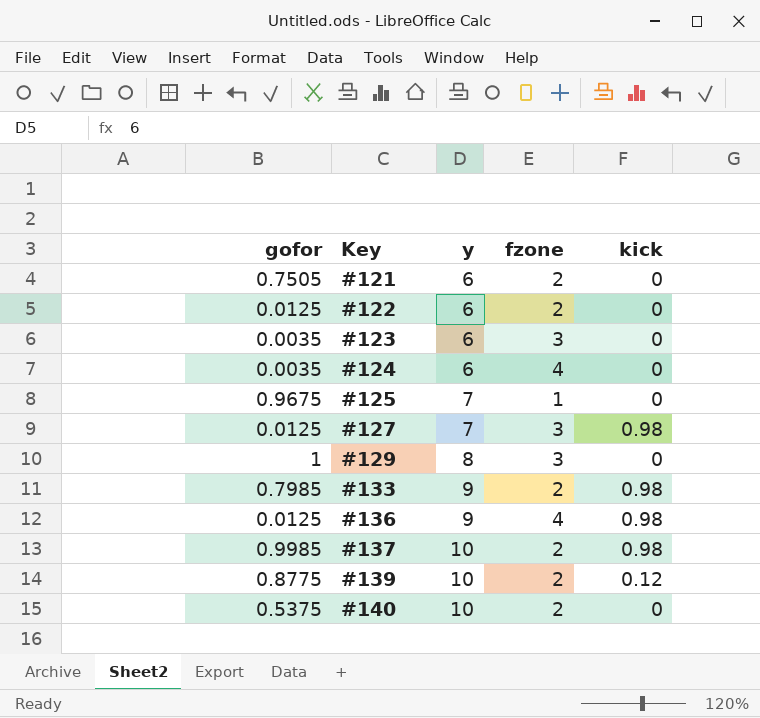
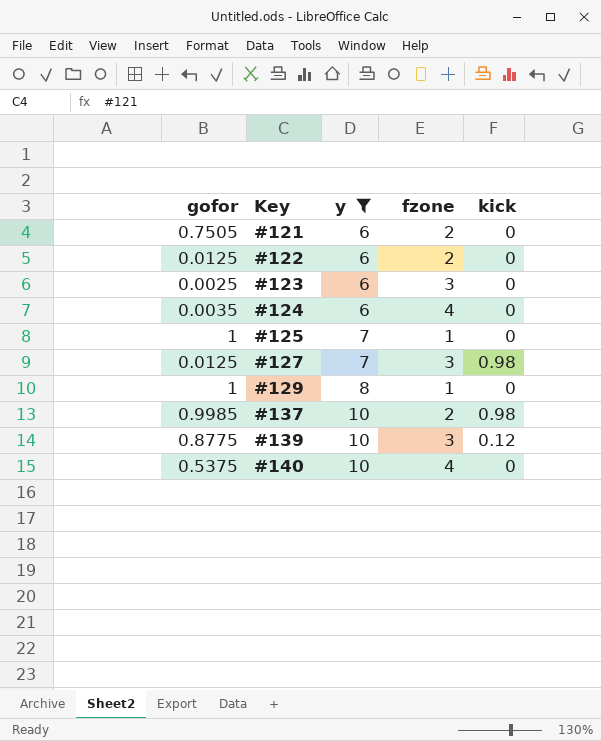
filter: none -> y != 9
#123 | gofor: 0.0035 -> 0.0025
#125 | gofor: 0.9675 -> 1
#129 | fzone: 3 -> 1
#139 | fzone: 2 -> 3
#140 | fzone: 2 -> 4

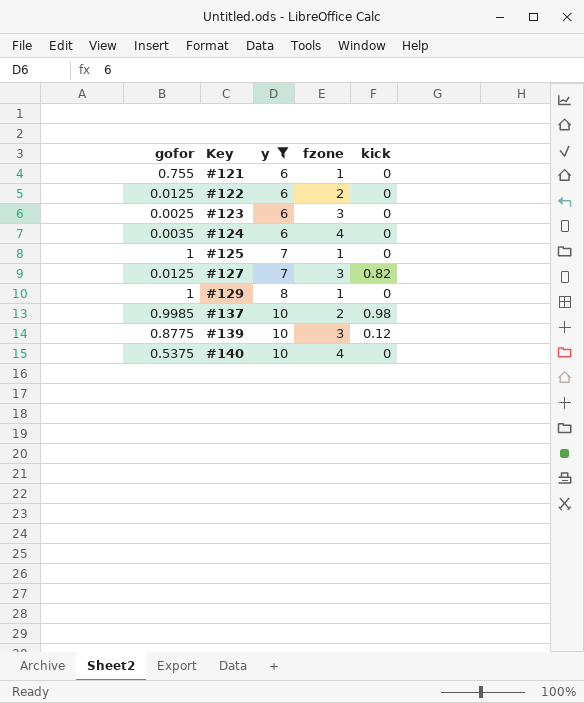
#121 | gofor: 0.7505 -> 0.755
#121 | fzone: 2 -> 1
#127 | kick: 0.98 -> 0.82

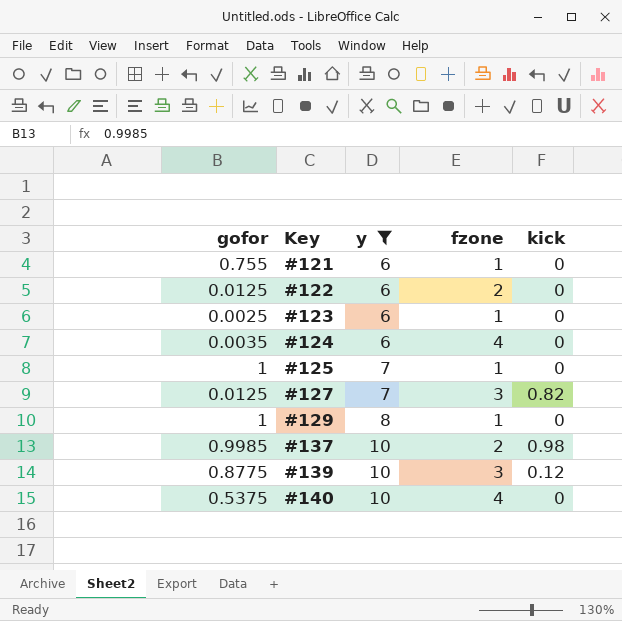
#123 | fzone: 3 -> 1

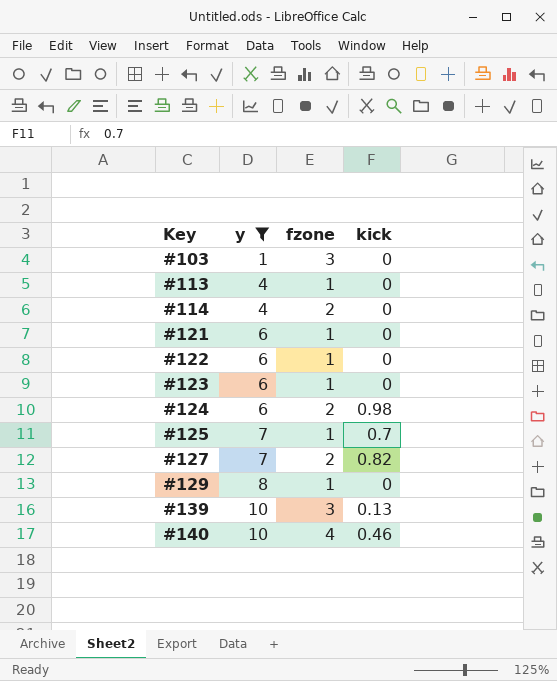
column gofor | position: 1 -> none
row #137: 0.9985 | 10 | 2 | 0.98 -> none
row #103: none -> 1 | 3 | 0
row #113: none -> 4 | 1 | 0
row #114: none -> 4 | 2 | 0
#122 | fzone: 2 -> 1
#124 | fzone: 4 -> 2
#124 | kick: 0 -> 0.98
#125 | kick: 0 -> 0.7
#127 | fzone: 3 -> 2
#139 | kick: 0.12 -> 0.13
#140 | kick: 0 -> 0.46

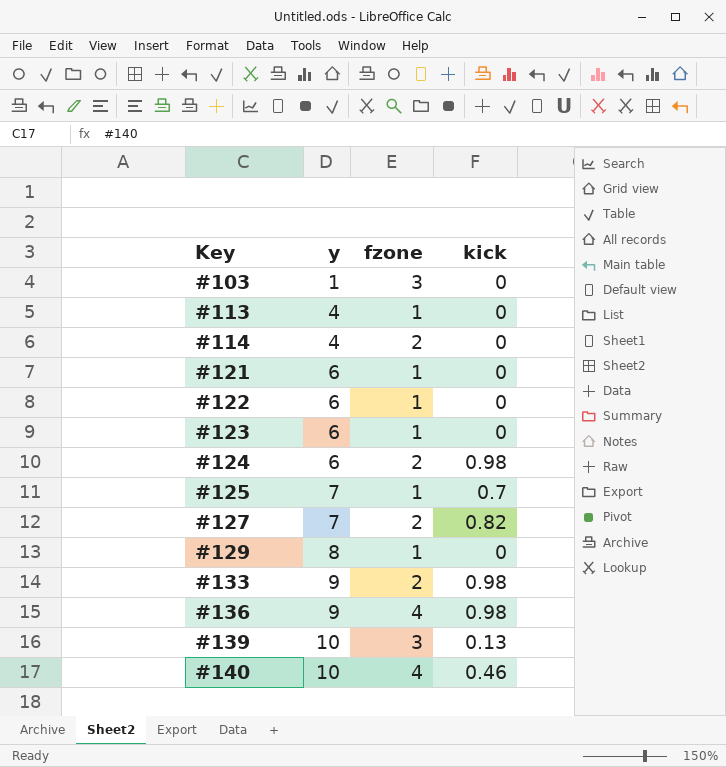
filter: y != 9 -> none

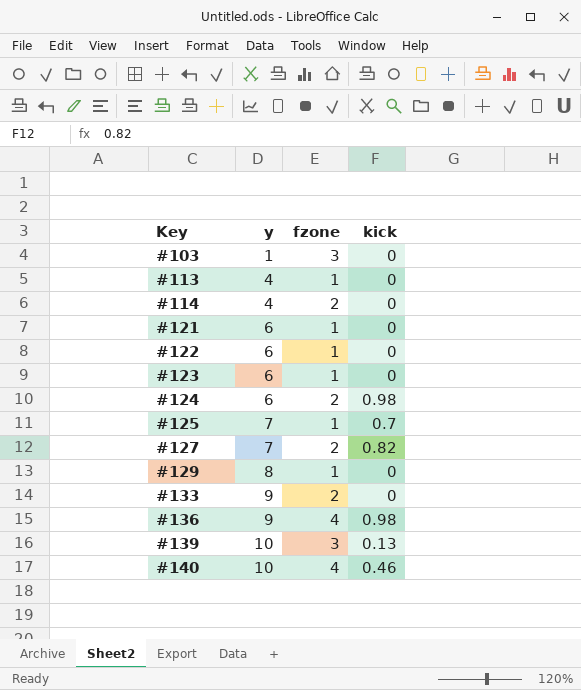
#133 | kick: 0.98 -> 0

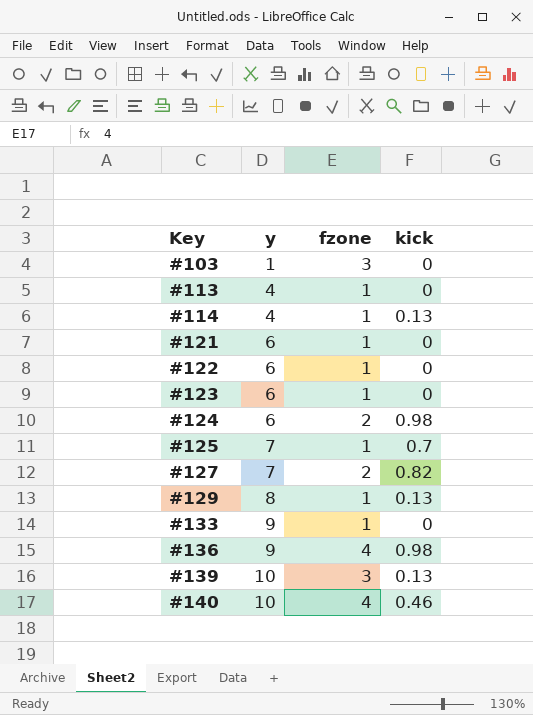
#114 | fzone: 2 -> 1
#114 | kick: 0 -> 0.13
#129 | kick: 0 -> 0.13
#133 | fzone: 2 -> 1

